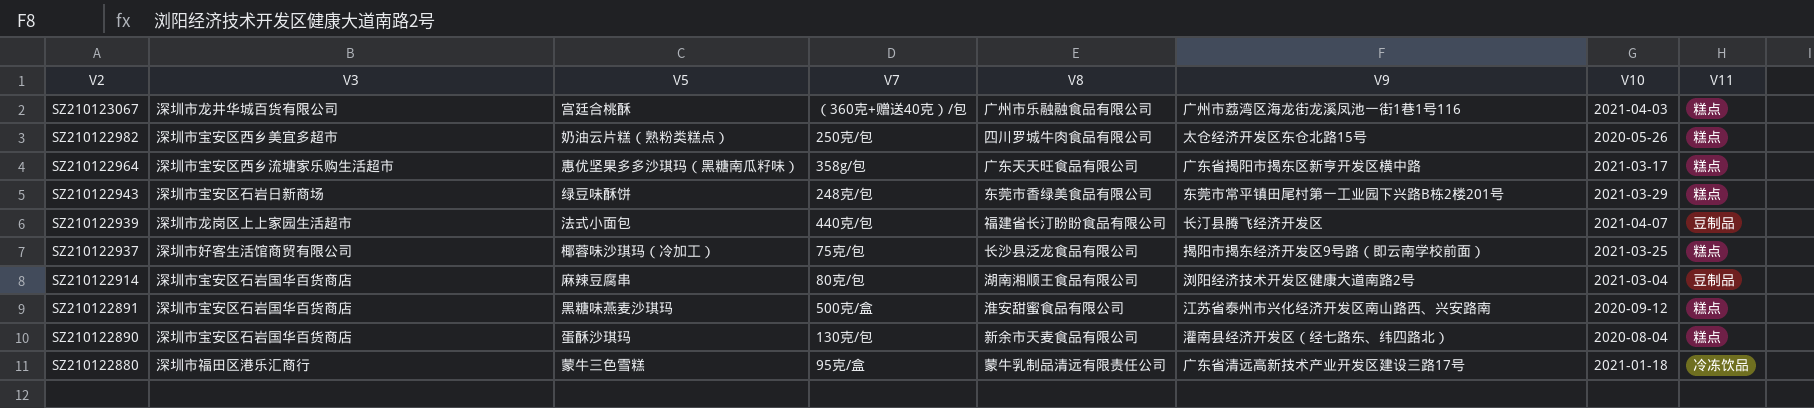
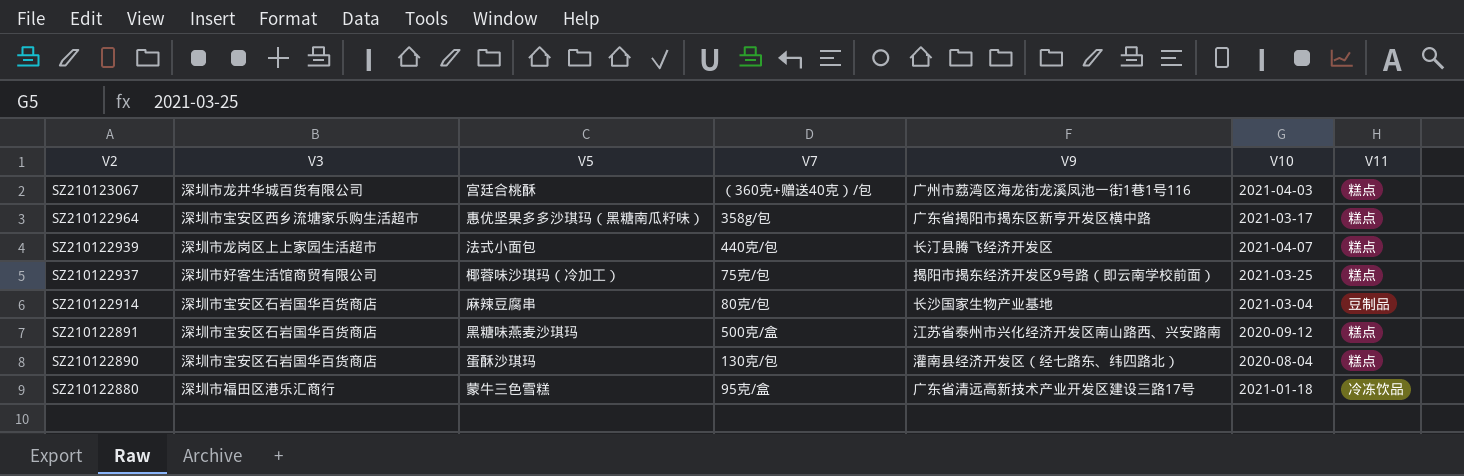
column V8 | position: 5 -> none
row SZ210122982: 深圳市宝安区西乡美宜多超市 | 奶油云片糕（熟粉类糕点） | 250克/包 | 四川罗城牛肉食品有限公司 | 太仓经济开发区东仓北路15号 | 2020-05-26 | 糕点 -> none
row SZ210122943: 深圳市宝安区石岩日新商场 | 绿豆味酥饼 | 248克/包 | 东莞市香绿美食品有限公司 | 东莞市常平镇田尾村第一工业园下兴路B栋2楼201号 | 2021-03-29 | 糕点 -> none
SZ210122939 | V11: 豆制品 -> 糕点
SZ210122914 | V9: 浏阳经济技术开发区健康大道南路2号 -> 长沙国家生物产业基地

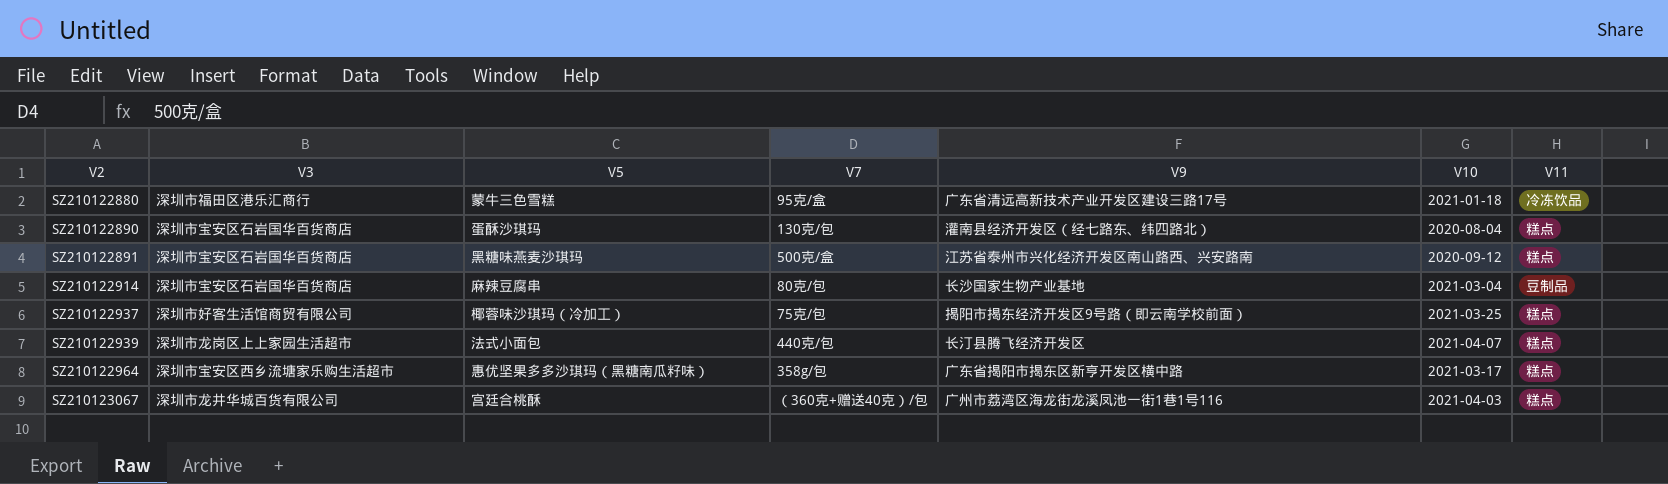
row order: V2 descending -> V2 ascending

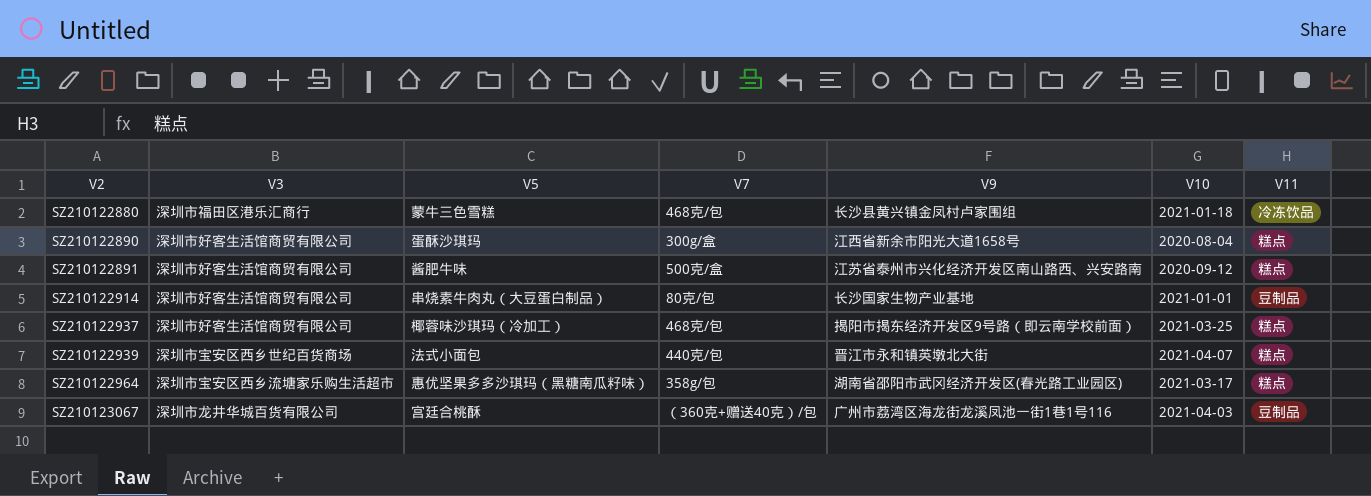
SZ210122880 | V7: 95克/盒 -> 468克/包
SZ210122880 | V9: 广东省清远高新技术产业开发区建设三路17号 -> 长沙县黄兴镇金凤村卢家围组
SZ210122890 | V3: 深圳市宝安区石岩国华百货商店 -> 深圳市好客生活馆商贸有限公司
SZ210122890 | V7: 130克/包 -> 300g/盒
SZ210122890 | V9: 灌南县经济开发区（经七路东、纬四路北） -> 江西省新余市阳光大道1658号
SZ210122891 | V3: 深圳市宝安区石岩国华百货商店 -> 深圳市好客生活馆商贸有限公司
SZ210122891 | V5: 黑糖味燕麦沙琪玛 -> 酱肥牛味
SZ210122914 | V3: 深圳市宝安区石岩国华百货商店 -> 深圳市好客生活馆商贸有限公司
SZ210122914 | V5: 麻辣豆腐串 -> 串烧素牛肉丸（大豆蛋白制品）
SZ210122914 | V10: 2021-03-04 -> 2021-01-01
SZ210122937 | V7: 75克/包 -> 468克/包
SZ210122939 | V3: 深圳市龙岗区上上家园生活超市 -> 深圳市宝安区西乡世纪百货商场
SZ210122939 | V9: 长汀县腾飞经济开发区 -> 晋江市永和镇英墩北大街
SZ210122964 | V9: 广东省揭阳市揭东区新亨开发区横中路 -> 湖南省邵阳市武冈经济开发区(春光路工业园区)
SZ210123067 | V11: 糕点 -> 豆制品

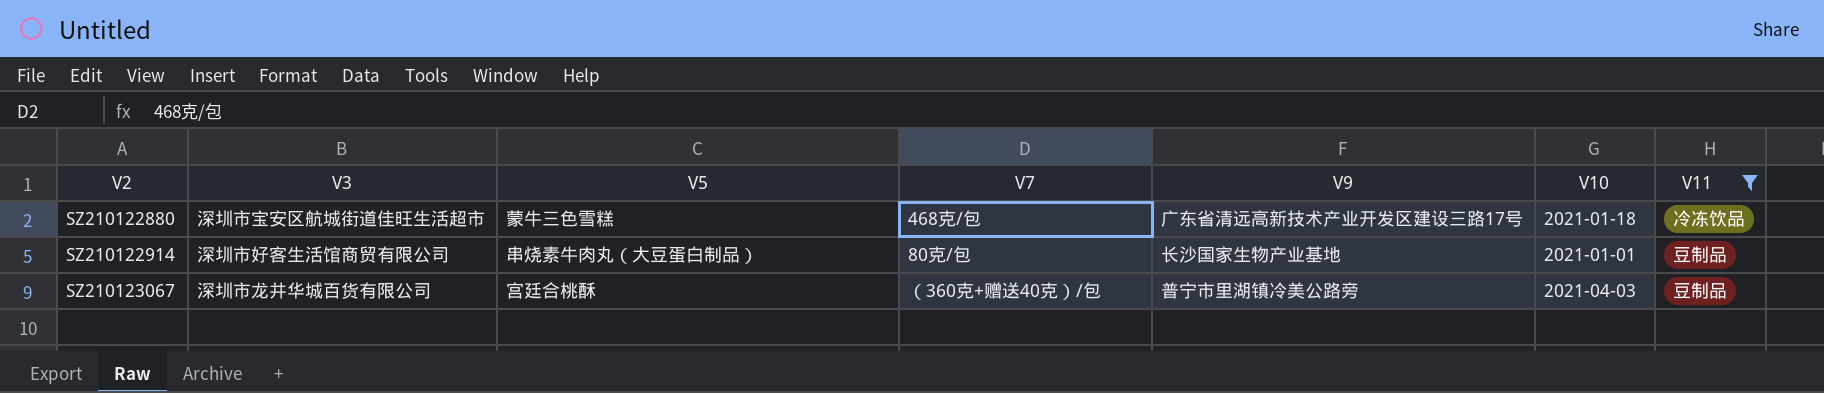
filter: none -> V11 != 糕点
SZ210122880 | V3: 深圳市福田区港乐汇商行 -> 深圳市宝安区航城街道佳旺生活超市
SZ210122880 | V9: 长沙县黄兴镇金凤村卢家围组 -> 广东省清远高新技术产业开发区建设三路17号
SZ210123067 | V9: 广州市荔湾区海龙街龙溪凤池一街1巷1号116 -> 普宁市里湖镇冷美公路旁

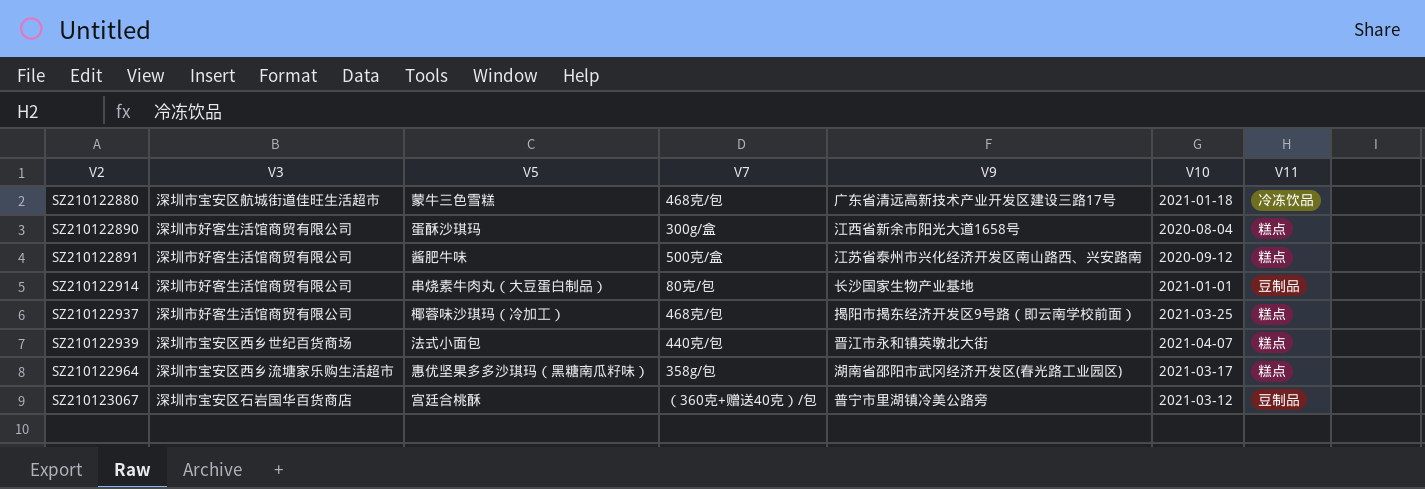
filter: V11 != 糕点 -> none
SZ210123067 | V3: 深圳市龙井华城百货有限公司 -> 深圳市宝安区石岩国华百货商店
SZ210123067 | V10: 2021-04-03 -> 2021-03-12

